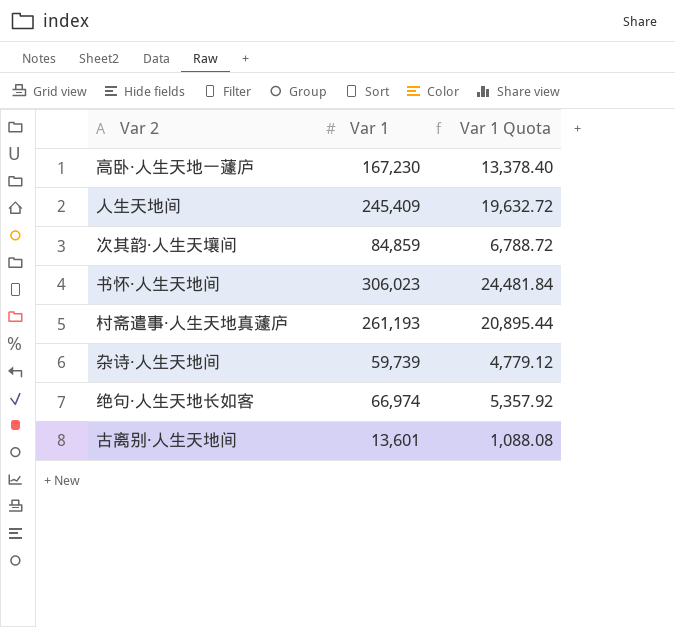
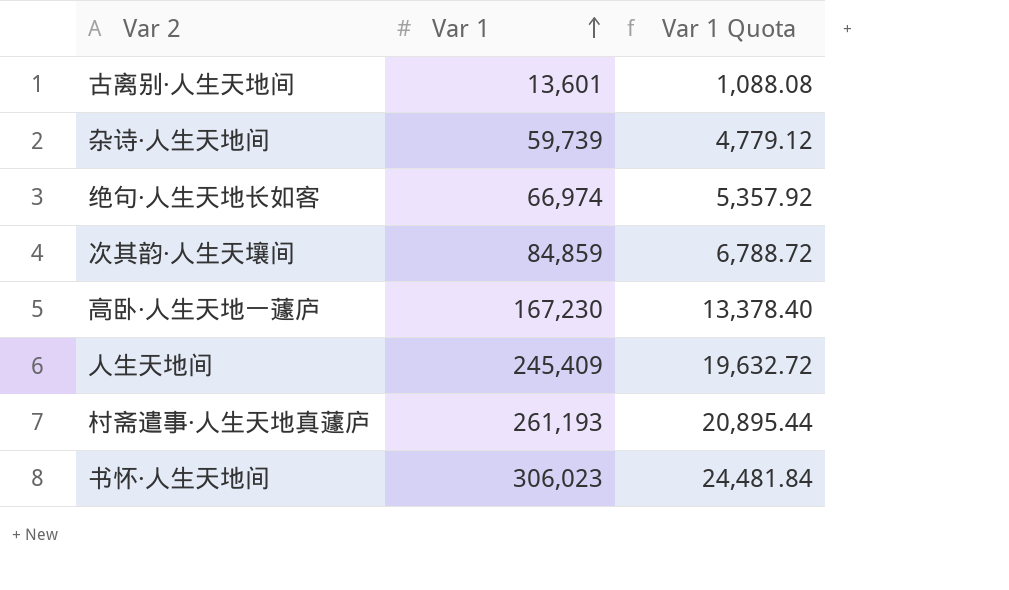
row order: none -> Var 1 ascending

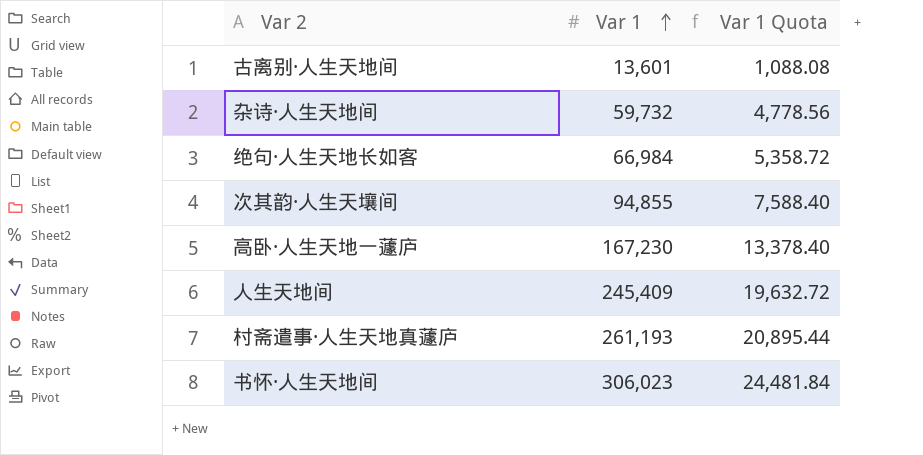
杂诗·人生天地间 | Var 1: 59,739 -> 59,732
杂诗·人生天地间 | Var 1 Quota: 4,779.12 -> 4,778.56
绝句·人生天地长如客 | Var 1: 66,974 -> 66,984
绝句·人生天地长如客 | Var 1 Quota: 5,357.92 -> 5,358.72
次其韵·人生天壤间 | Var 1: 84,859 -> 94,855
次其韵·人生天壤间 | Var 1 Quota: 6,788.72 -> 7,588.40

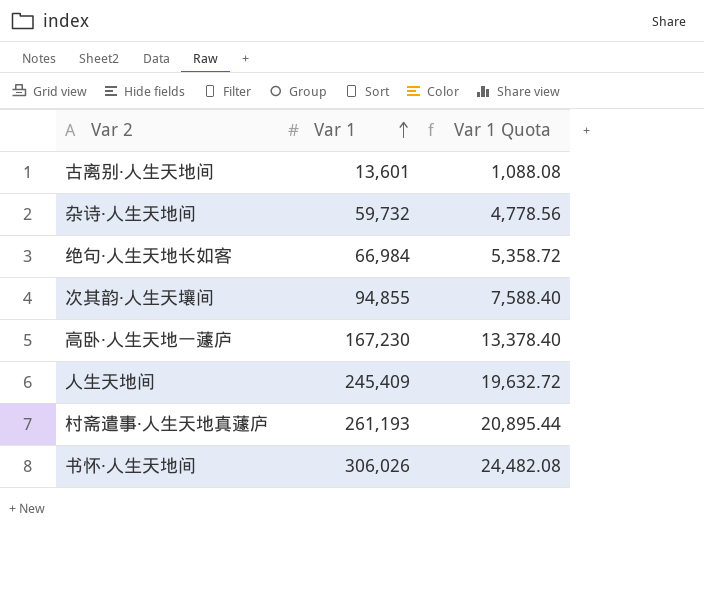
书怀·人生天地间 | Var 1: 306,023 -> 306,026
书怀·人生天地间 | Var 1 Quota: 24,481.84 -> 24,482.08

